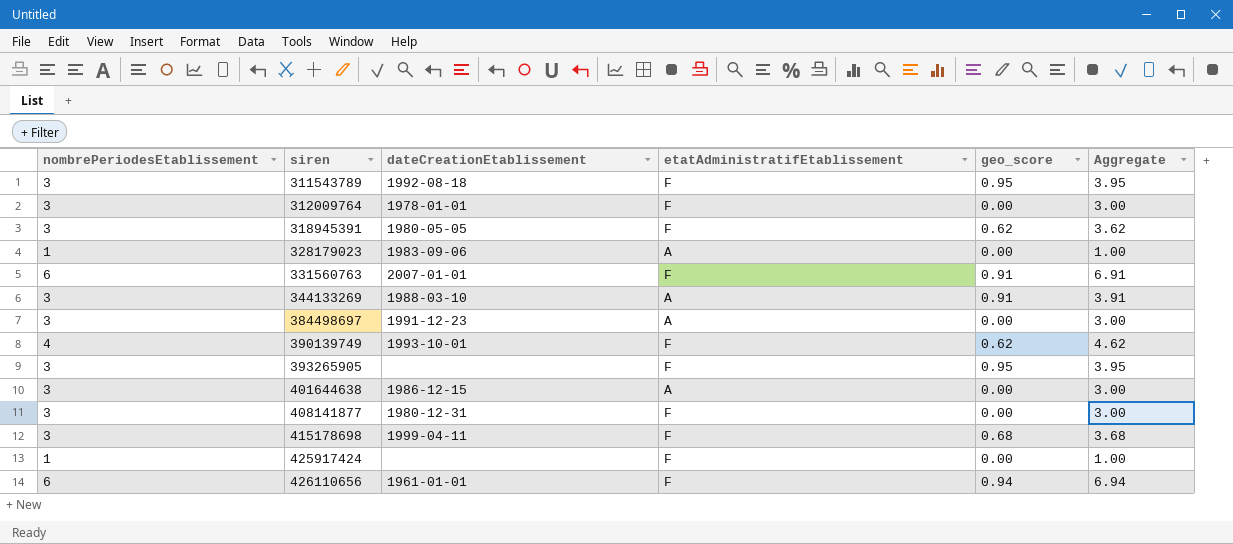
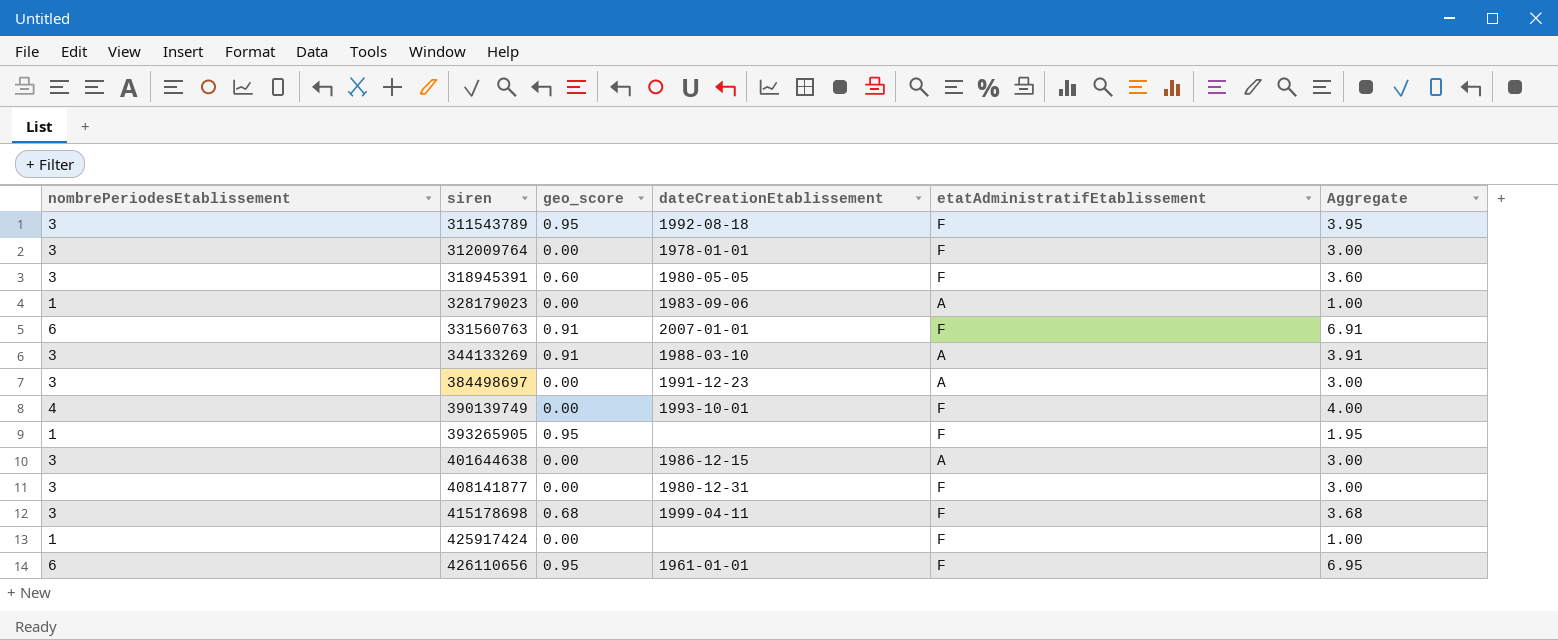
column geo_score | position: 5 -> 3
318945391 | geo_score: 0.62 -> 0.60
318945391 | Aggregate: 3.62 -> 3.60
390139749 | geo_score: 0.62 -> 0.00
390139749 | Aggregate: 4.62 -> 4.00
393265905 | nombrePeriodesEtablissement: 3 -> 1
393265905 | Aggregate: 3.95 -> 1.95
426110656 | geo_score: 0.94 -> 0.95
426110656 | Aggregate: 6.94 -> 6.95

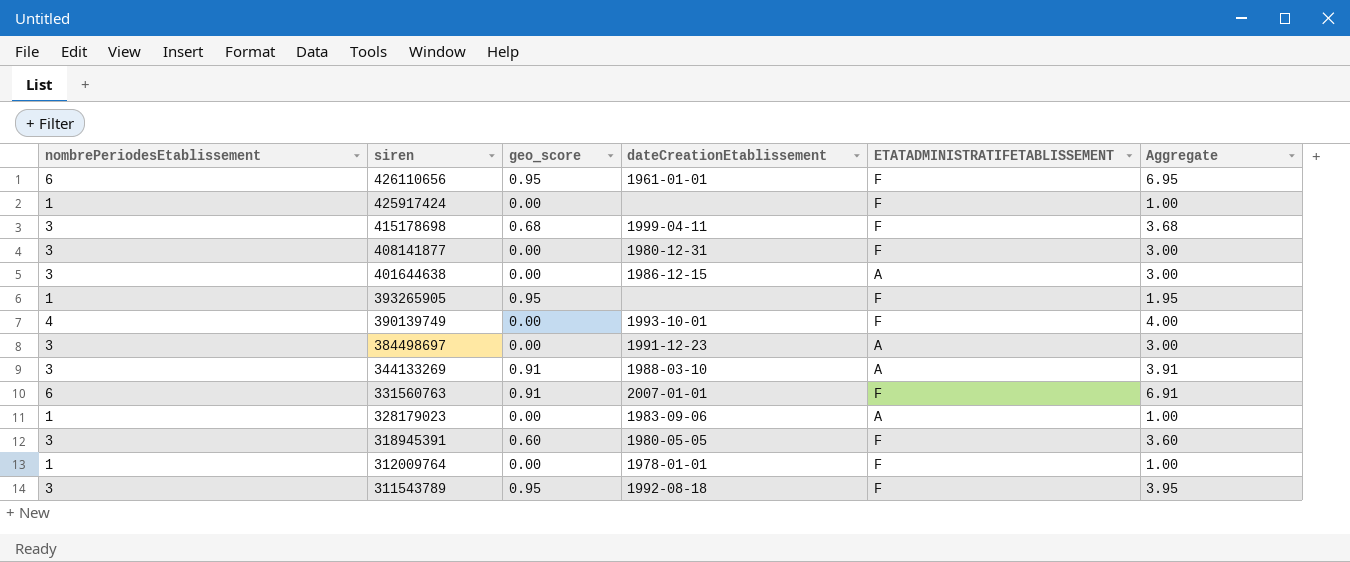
row order: siren ascending -> siren descending
column name: etatAdministratifEtablissement -> ETATADMINISTRATIFETABLISSEMENT
312009764 | nombrePeriodesEtablissement: 3 -> 1
312009764 | Aggregate: 3.00 -> 1.00

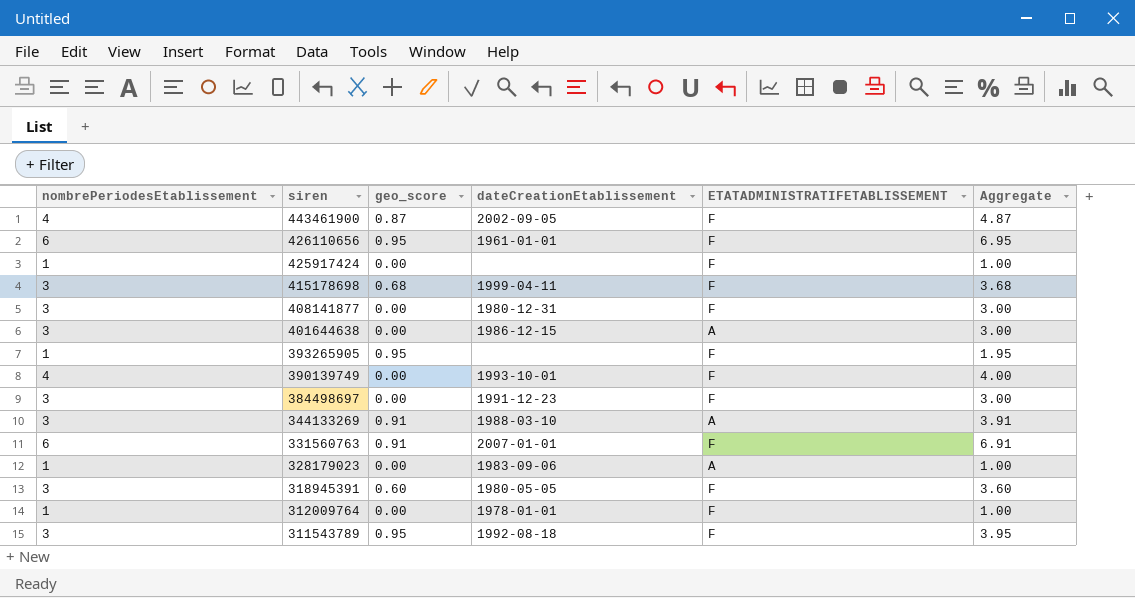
row 443461900: none -> 4 | 0.87 | 2002-09-05 | F | 4.87
384498697 | ETATADMINISTRATIFETABLISSEMENT: A -> F

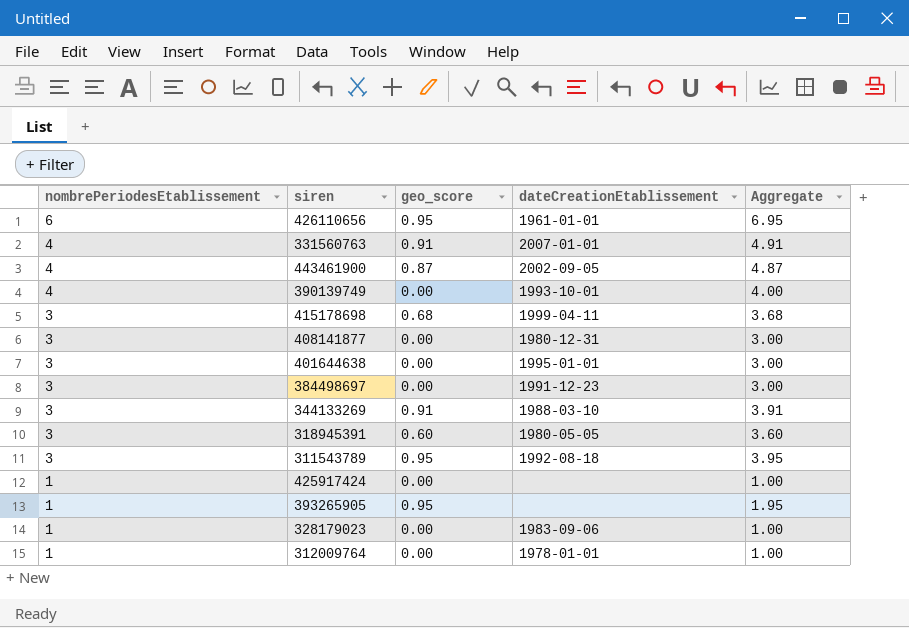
row order: siren descending -> nombrePeriodesEtablissement descending
column ETATADMINISTRATIFETABLISSEMENT | position: 5 -> none
331560763 | nombrePeriodesEtablissement: 6 -> 4
331560763 | Aggregate: 6.91 -> 4.91
401644638 | dateCreationEtablissement: 1986-12-15 -> 1995-01-01

